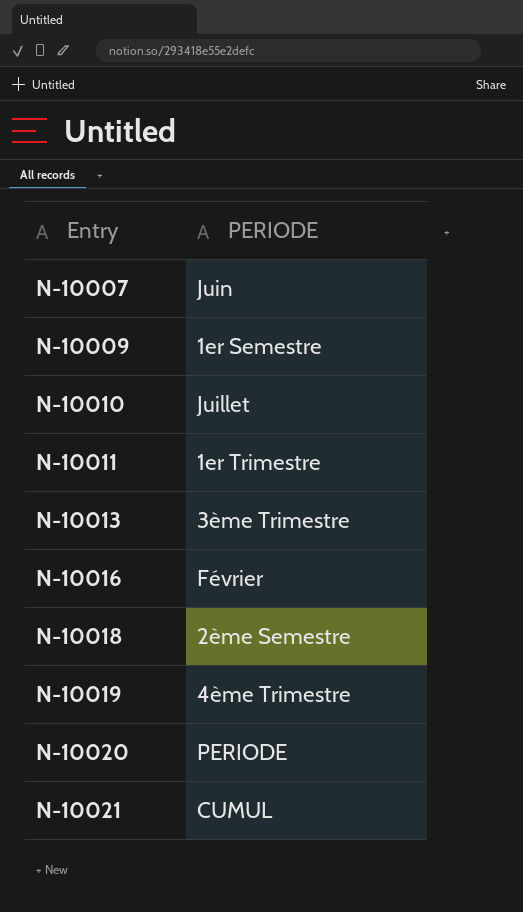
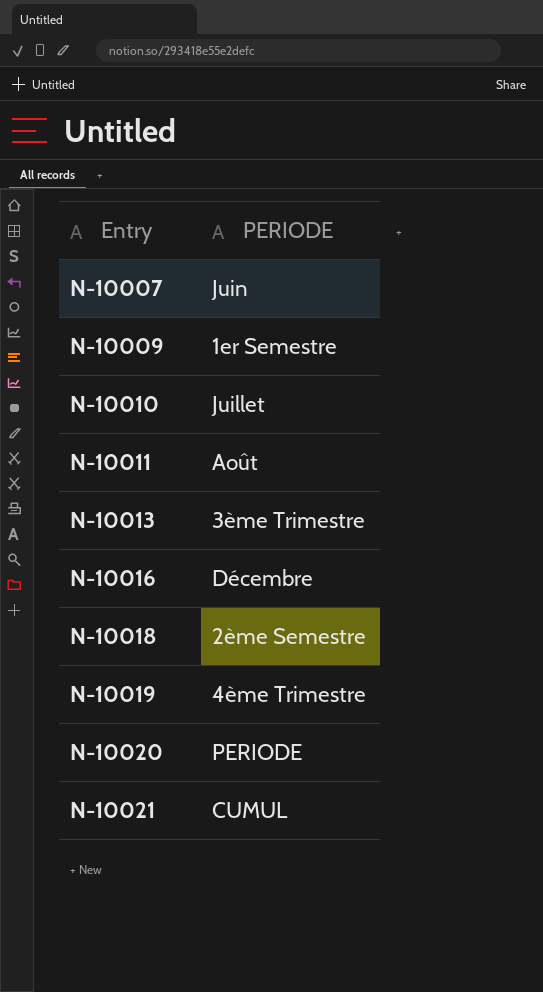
N-10011 | PERIODE: 1er Trimestre -> Août
N-10016 | PERIODE: Février -> Décembre

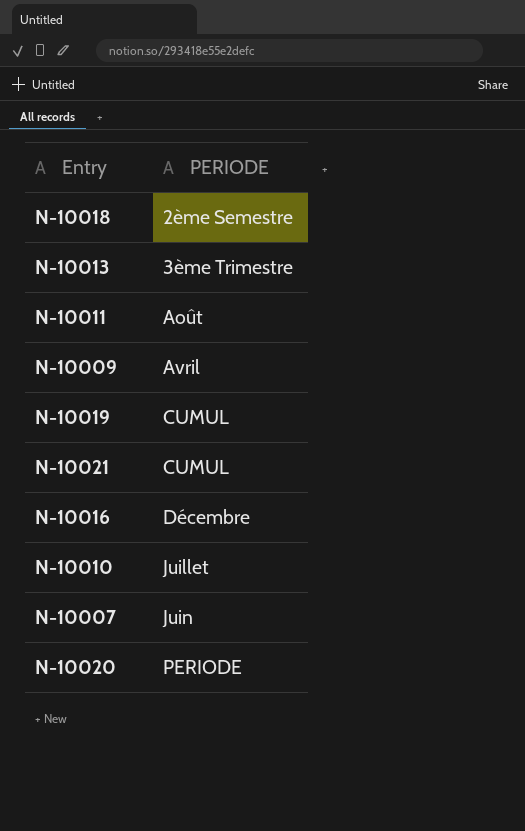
row order: Entry ascending -> PERIODE ascending
N-10009 | PERIODE: 1er Semestre -> Avril
N-10019 | PERIODE: 4ème Trimestre -> CUMUL

